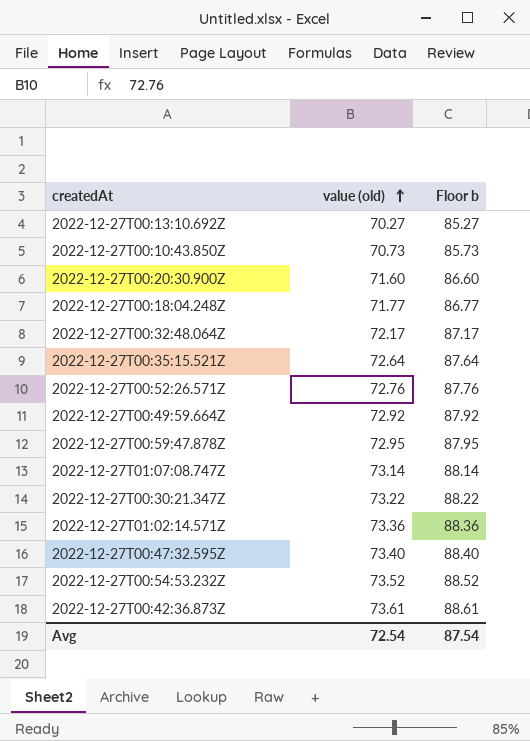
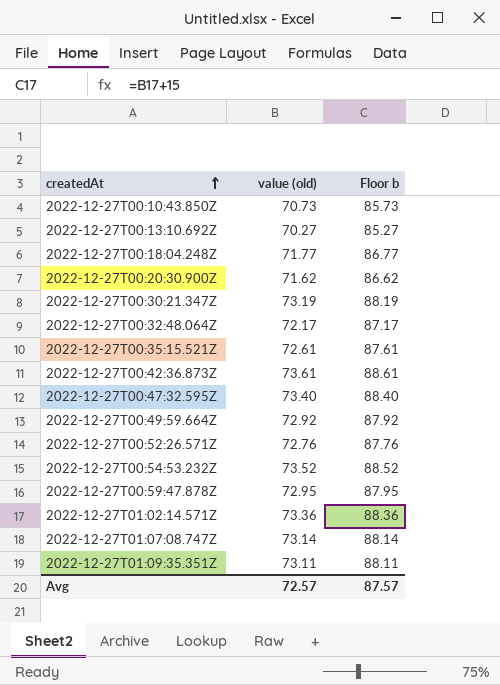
row order: value (old) ascending -> createdAt ascending
2022-12-27T00:20:30.900Z | value (old): 71.60 -> 71.62
2022-12-27T00:20:30.900Z | Floor b: 86.60 -> 86.62
2022-12-27T00:30:21.347Z | value (old): 73.22 -> 73.19
2022-12-27T00:30:21.347Z | Floor b: 88.22 -> 88.19
2022-12-27T00:35:15.521Z | value (old): 72.64 -> 72.61
2022-12-27T00:35:15.521Z | Floor b: 87.64 -> 87.61
row 2022-12-27T01:09:35.351Z: none -> 73.11 | 88.11
Avg | value (old): 72.54 -> 72.57
Avg | Floor b: 87.54 -> 87.57

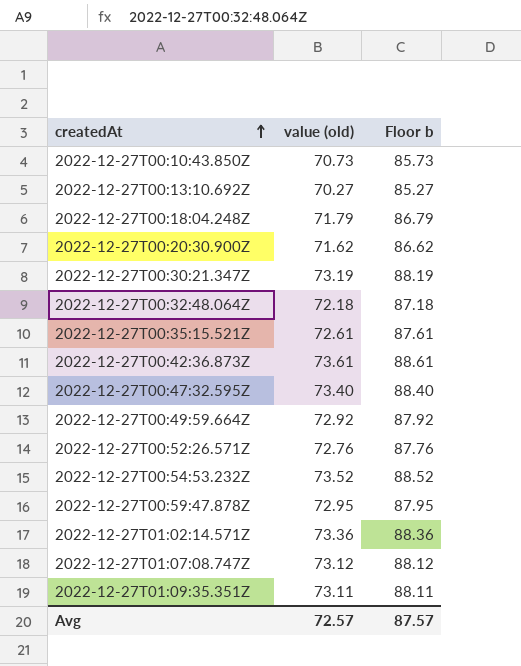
2022-12-27T00:18:04.248Z | value (old): 71.77 -> 71.79
2022-12-27T00:18:04.248Z | Floor b: 86.77 -> 86.79
2022-12-27T00:32:48.064Z | value (old): 72.17 -> 72.18
2022-12-27T00:32:48.064Z | Floor b: 87.17 -> 87.18
2022-12-27T01:07:08.747Z | value (old): 73.14 -> 73.12
2022-12-27T01:07:08.747Z | Floor b: 88.14 -> 88.12

